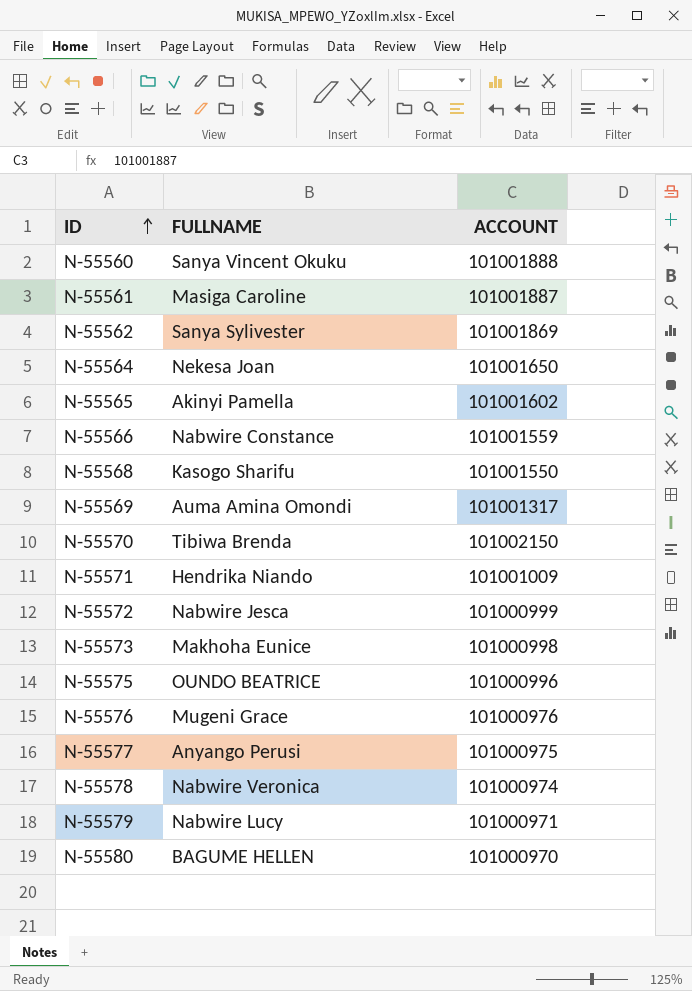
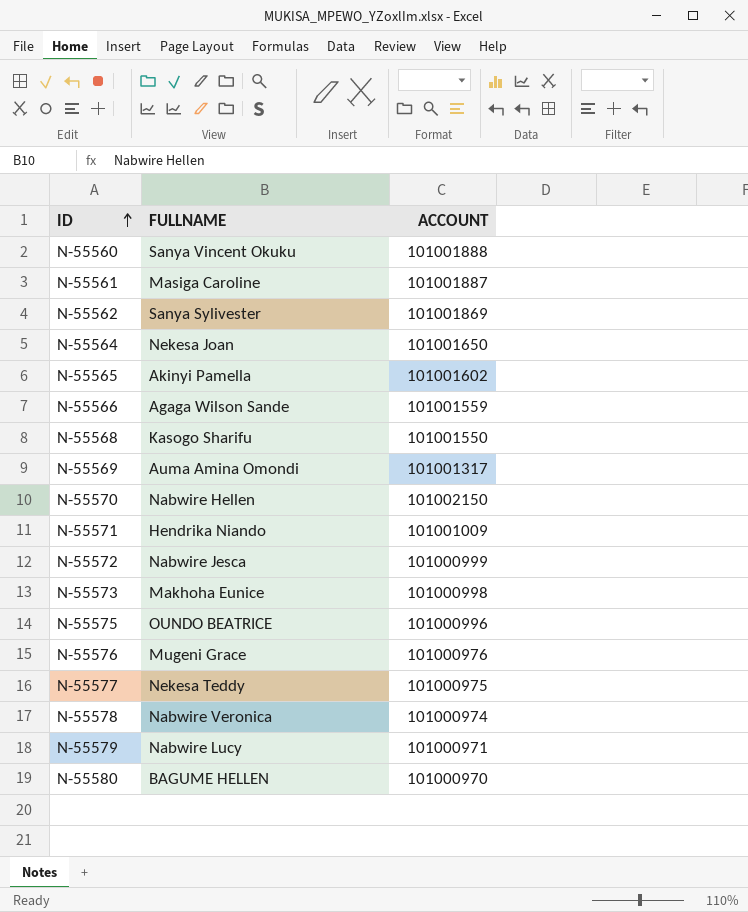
N-55566 | FULLNAME: Nabwire Constance -> Agaga Wilson Sande
N-55570 | FULLNAME: Tibiwa Brenda -> Nabwire Hellen
N-55577 | FULLNAME: Anyango Perusi -> Nekesa Teddy

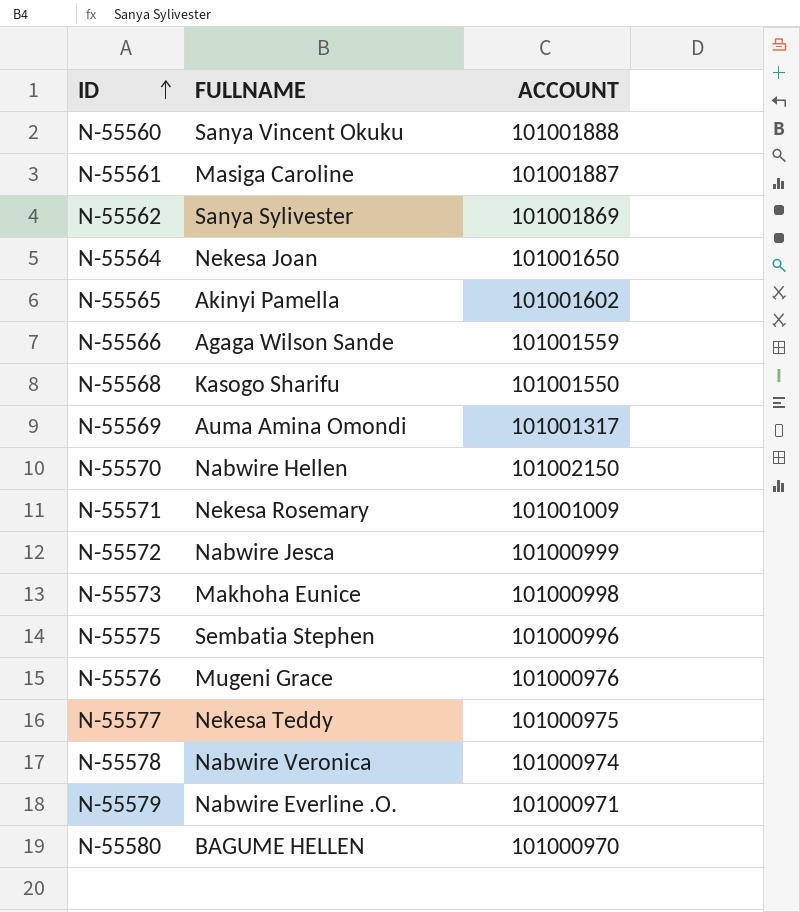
N-55571 | FULLNAME: Hendrika Niando -> Nekesa Rosemary
N-55575 | FULLNAME: OUNDO BEATRICE -> Sembatia Stephen
N-55579 | FULLNAME: Nabwire Lucy -> Nabwire Everline .O.

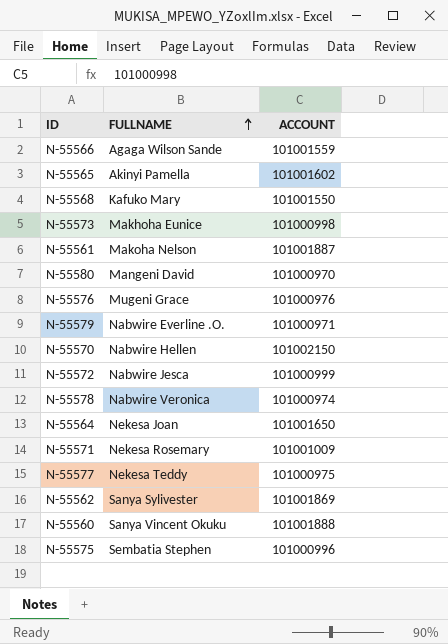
row order: ID ascending -> FULLNAME ascending
row N-55569: Auma Amina Omondi | 101001317 -> none
N-55568 | FULLNAME: Kasogo Sharifu -> Kafuko Mary
N-55561 | FULLNAME: Masiga Caroline -> Makoha Nelson
N-55580 | FULLNAME: BAGUME HELLEN -> Mangeni David

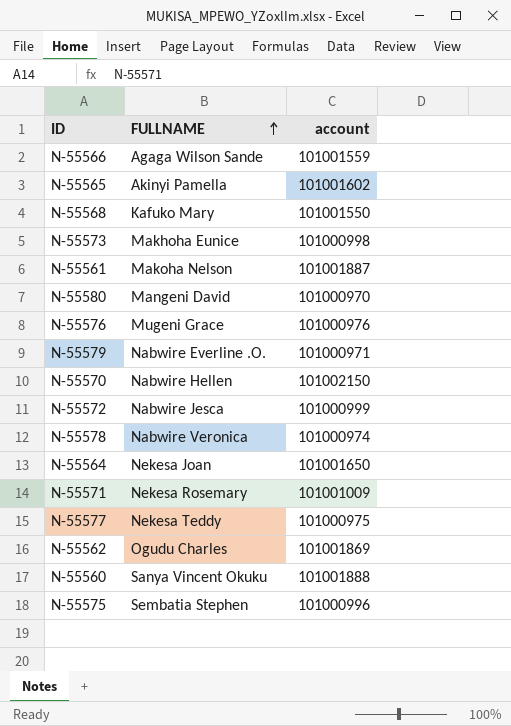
column name: ACCOUNT -> account
N-55562 | FULLNAME: Sanya Sylivester -> Ogudu Charles

